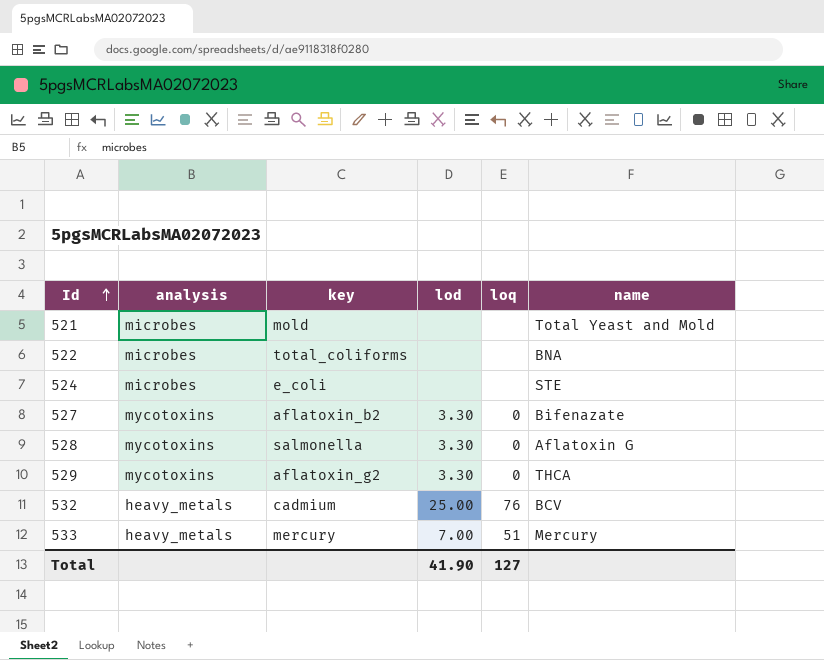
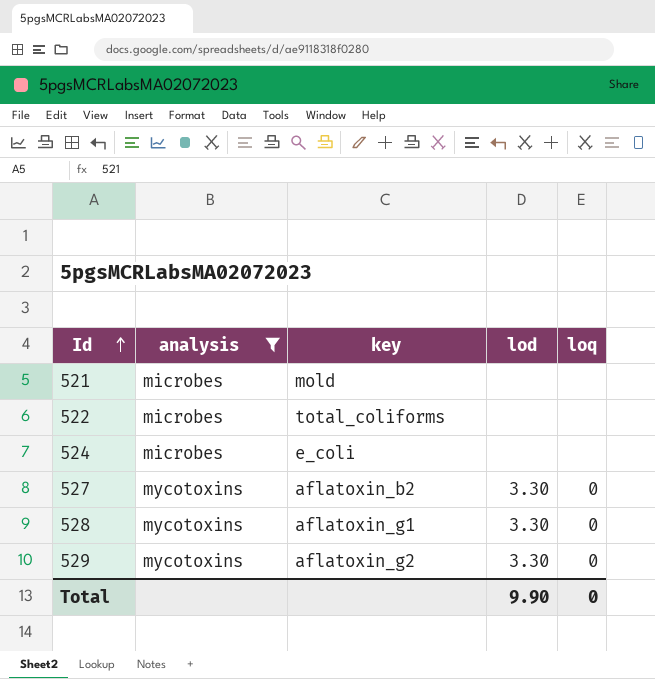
filter: none -> analysis != heavy_metals
column name | position: 6 -> none
528 | key: salmonella -> aflatoxin_g1
Total | lod: 41.90 -> 9.90
Total | loq: 127 -> 0

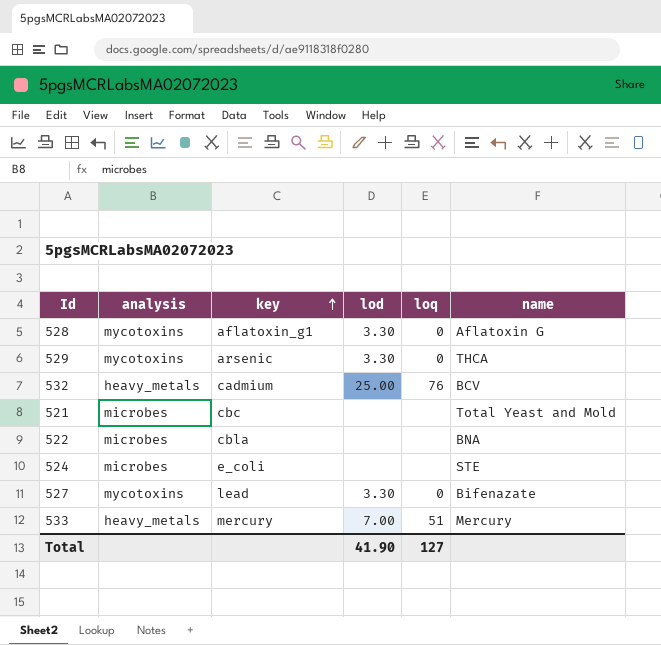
filter: analysis != heavy_metals -> none
row order: Id ascending -> key ascending
column name | position: none -> 6
529 | key: aflatoxin_g2 -> arsenic
521 | key: mold -> cbc
522 | key: total_coliforms -> cbla
527 | key: aflatoxin_b2 -> lead
Total | lod: 9.90 -> 41.90
Total | loq: 0 -> 127

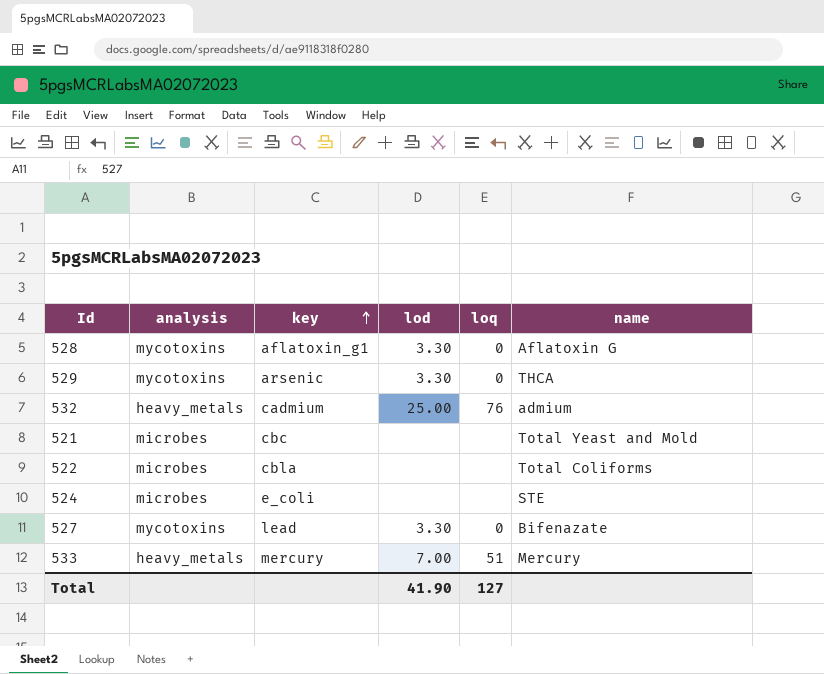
532 | name: BCV -> admium
522 | name: BNA -> Total Coliforms

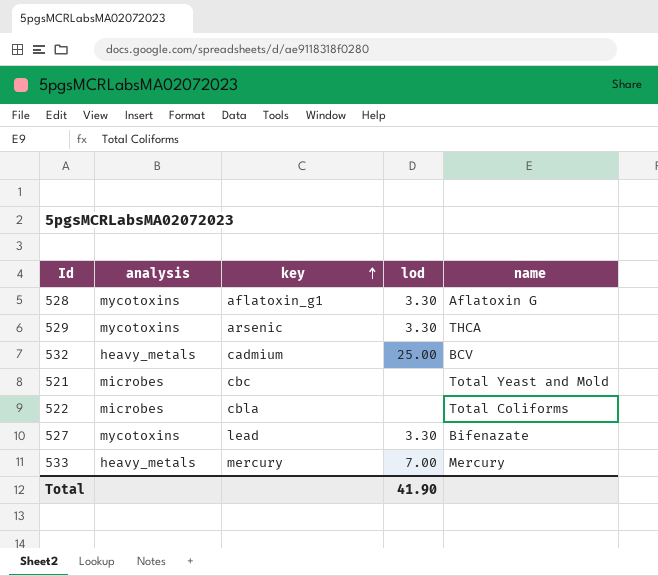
column loq | position: 5 -> none
row 524: microbes | e_coli | none | none | STE -> none
532 | name: admium -> BCV

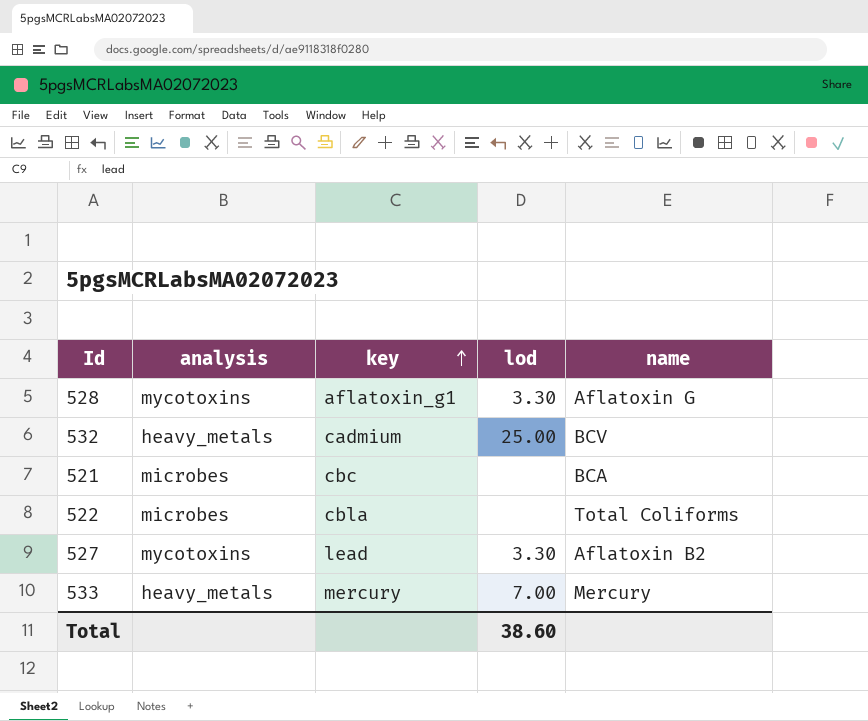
row 529: mycotoxins | arsenic | 3.30 | THCA -> none
521 | name: Total Yeast and Mold -> BCA
527 | name: Bifenazate -> Aflatoxin B2
Total | lod: 41.90 -> 38.60

